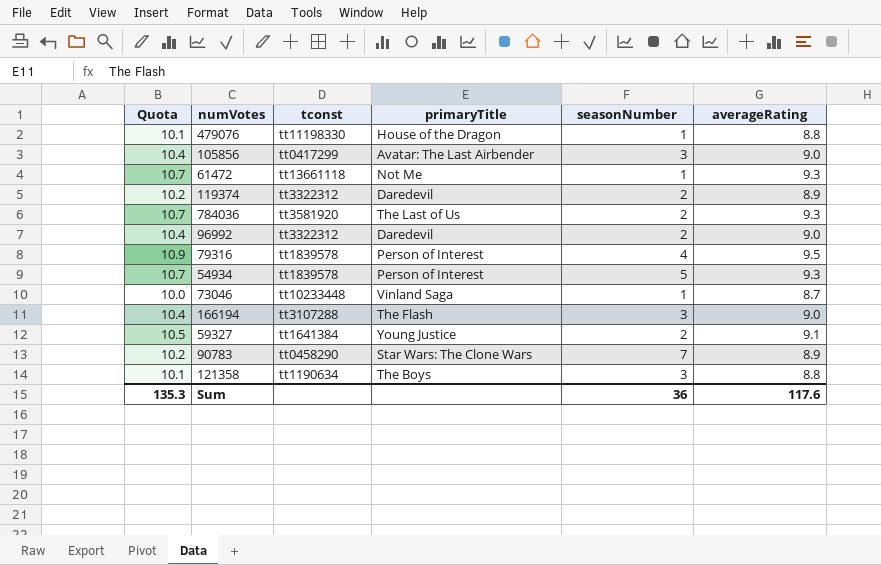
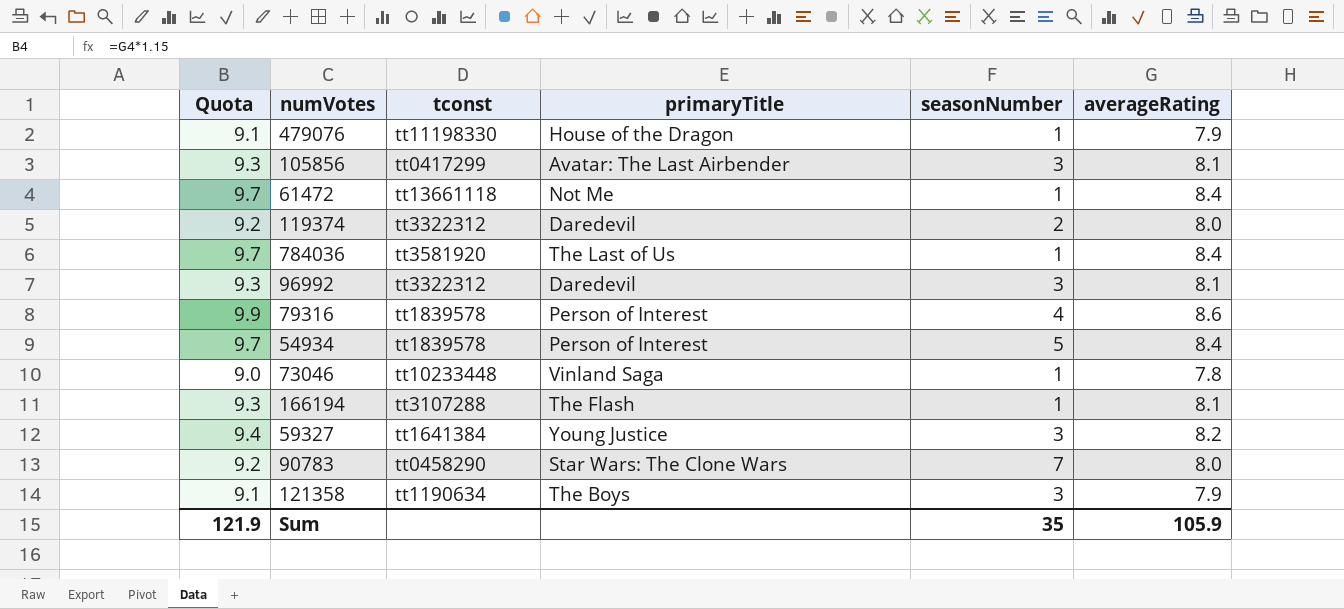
479076 | Quota: 10.1 -> 9.1
479076 | averageRating: 8.8 -> 7.9
105856 | Quota: 10.4 -> 9.3
105856 | averageRating: 9.0 -> 8.1
61472 | Quota: 10.7 -> 9.7
61472 | averageRating: 9.3 -> 8.4
119374 | Quota: 10.2 -> 9.2
119374 | averageRating: 8.9 -> 8.0
784036 | Quota: 10.7 -> 9.7
784036 | seasonNumber: 2 -> 1
784036 | averageRating: 9.3 -> 8.4
96992 | Quota: 10.4 -> 9.3
96992 | seasonNumber: 2 -> 3
96992 | averageRating: 9.0 -> 8.1
79316 | Quota: 10.9 -> 9.9
79316 | averageRating: 9.5 -> 8.6
54934 | Quota: 10.7 -> 9.7
54934 | averageRating: 9.3 -> 8.4
73046 | Quota: 10.0 -> 9.0
73046 | averageRating: 8.7 -> 7.8
166194 | Quota: 10.4 -> 9.3
166194 | seasonNumber: 3 -> 1
166194 | averageRating: 9.0 -> 8.1
59327 | Quota: 10.5 -> 9.4
59327 | seasonNumber: 2 -> 3
59327 | averageRating: 9.1 -> 8.2
90783 | Quota: 10.2 -> 9.2
90783 | averageRating: 8.9 -> 8.0
121358 | Quota: 10.1 -> 9.1
121358 | averageRating: 8.8 -> 7.9
Sum | Quota: 135.3 -> 121.9
Sum | seasonNumber: 36 -> 35
Sum | averageRating: 117.6 -> 105.9

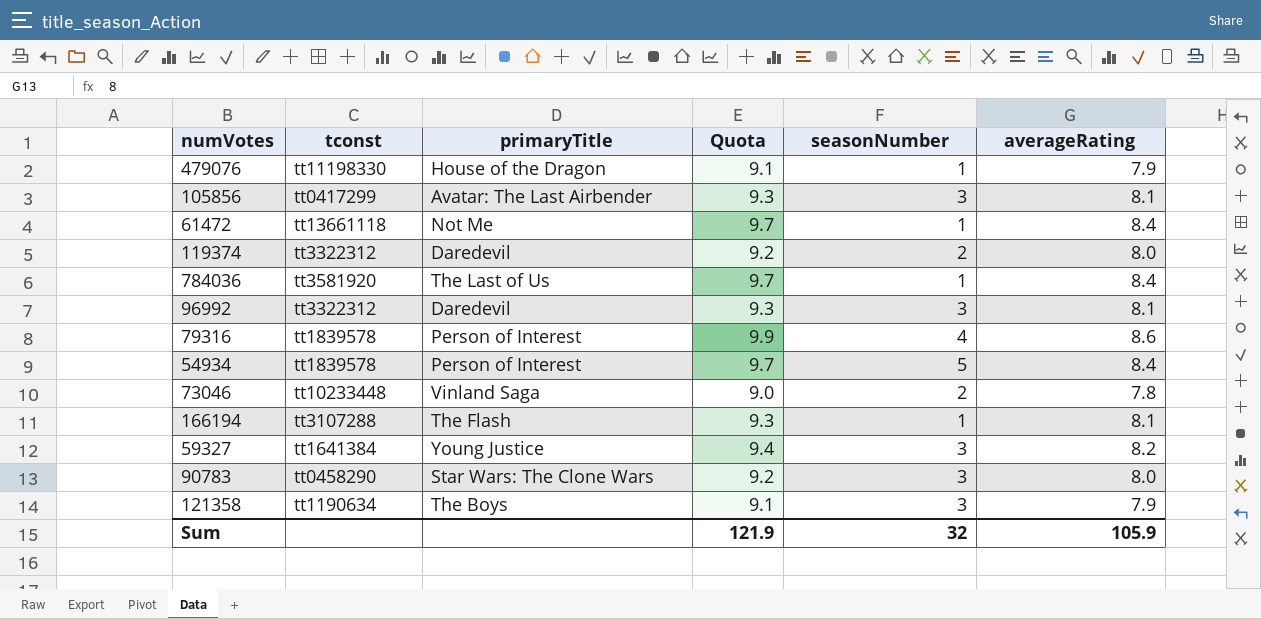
column Quota | position: 1 -> 4
73046 | seasonNumber: 1 -> 2
90783 | seasonNumber: 7 -> 3
Sum | seasonNumber: 35 -> 32

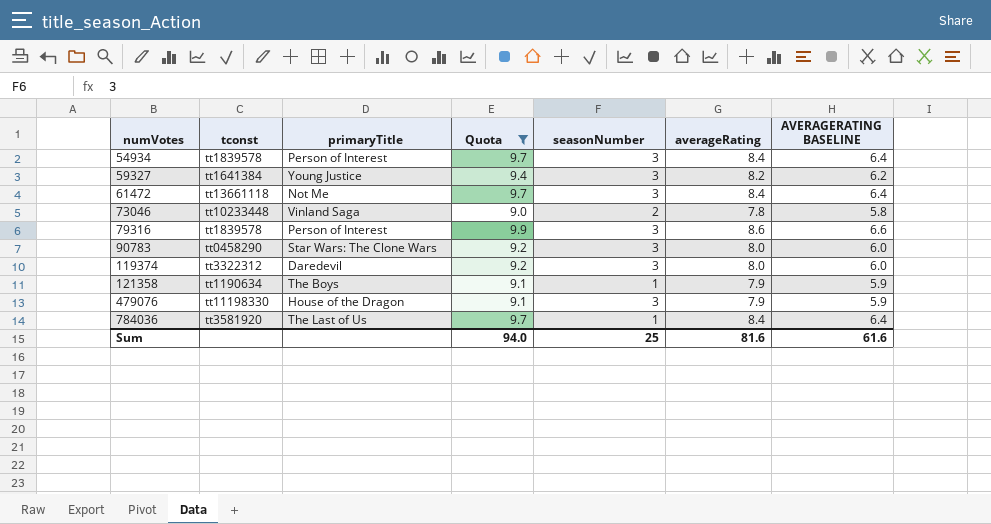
filter: none -> Quota != 9.3
row order: none -> numVotes ascending
column AVERAGERATING BASELINE | formula: none -> [averageRating] - 2
54934 | seasonNumber: 5 -> 3
61472 | seasonNumber: 1 -> 3
79316 | seasonNumber: 4 -> 3
119374 | seasonNumber: 2 -> 3
121358 | seasonNumber: 3 -> 1
479076 | seasonNumber: 1 -> 3
Sum | Quota: 121.9 -> 94.0
Sum | seasonNumber: 32 -> 25
Sum | averageRating: 105.9 -> 81.6

